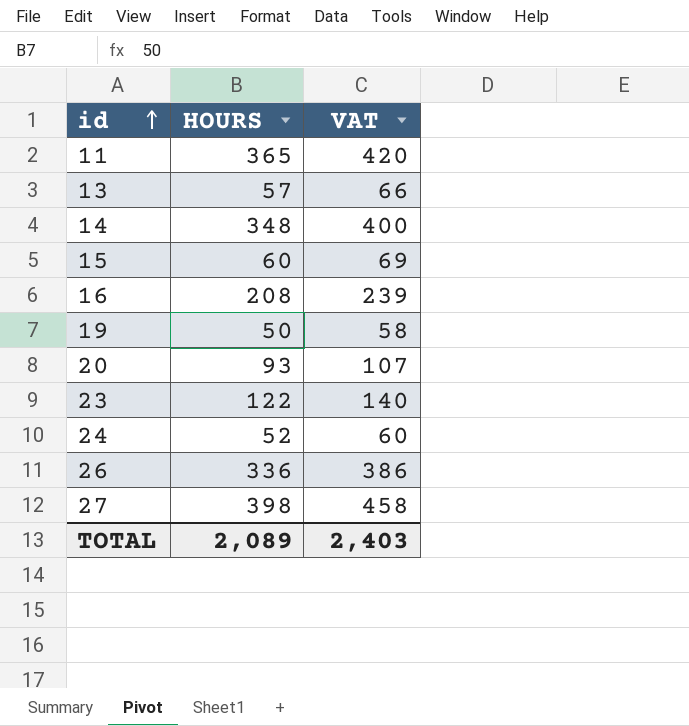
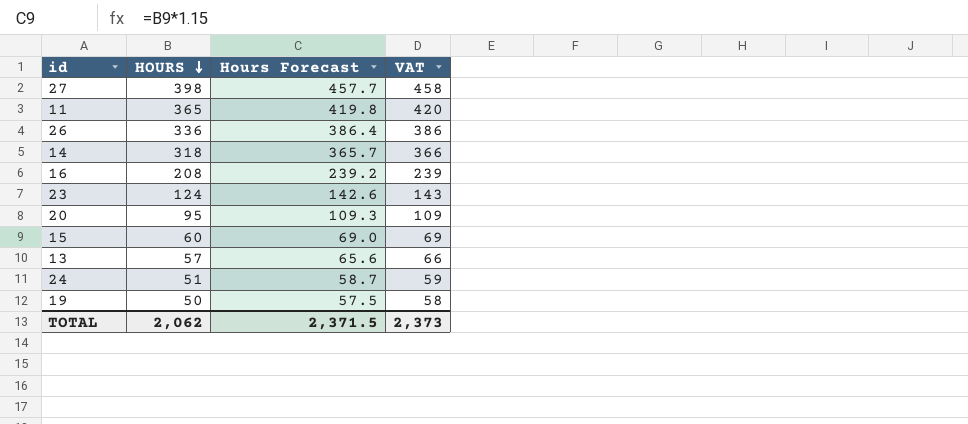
row order: id ascending -> HOURS descending
column Hours Forecast | formula: none -> [HOURS] * 1.15
14 | HOURS: 348 -> 318
14 | VAT: 400 -> 366
23 | HOURS: 122 -> 124
23 | VAT: 140 -> 143
20 | HOURS: 93 -> 95
20 | VAT: 107 -> 109
24 | HOURS: 52 -> 51
24 | VAT: 60 -> 59
TOTAL | HOURS: 2,089 -> 2,062
TOTAL | VAT: 2,403 -> 2,373

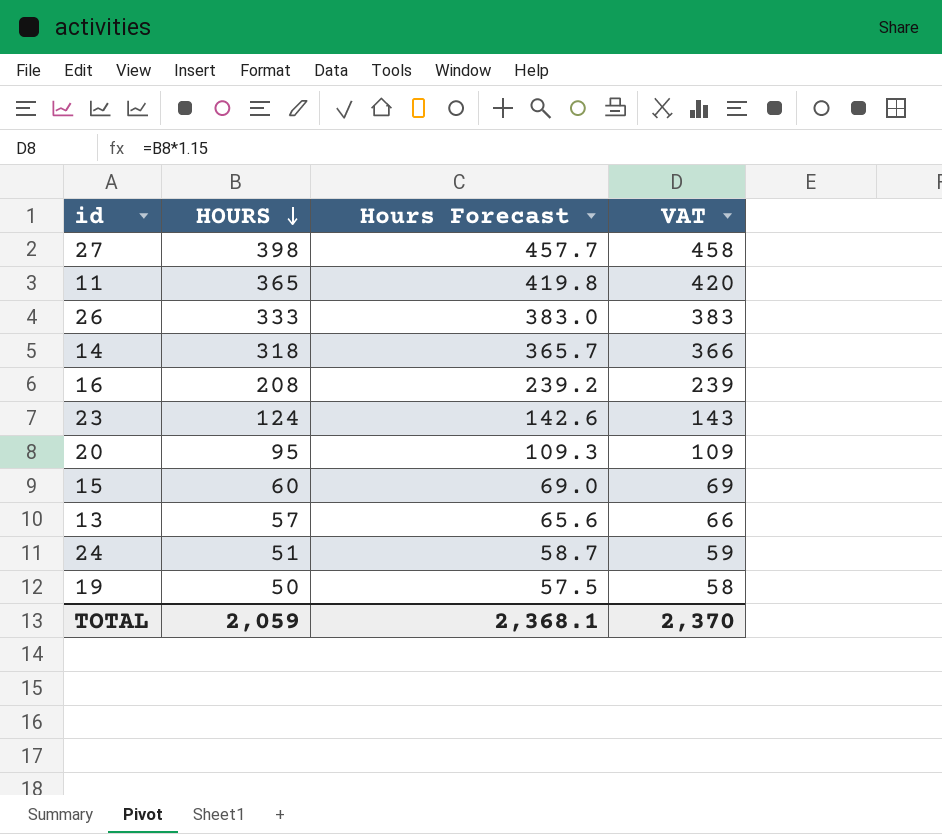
26 | HOURS: 336 -> 333
26 | Hours Forecast: 386.4 -> 383.0
26 | VAT: 386 -> 383
TOTAL | HOURS: 2,062 -> 2,059
TOTAL | Hours Forecast: 2,371.5 -> 2,368.1
TOTAL | VAT: 2,373 -> 2,370

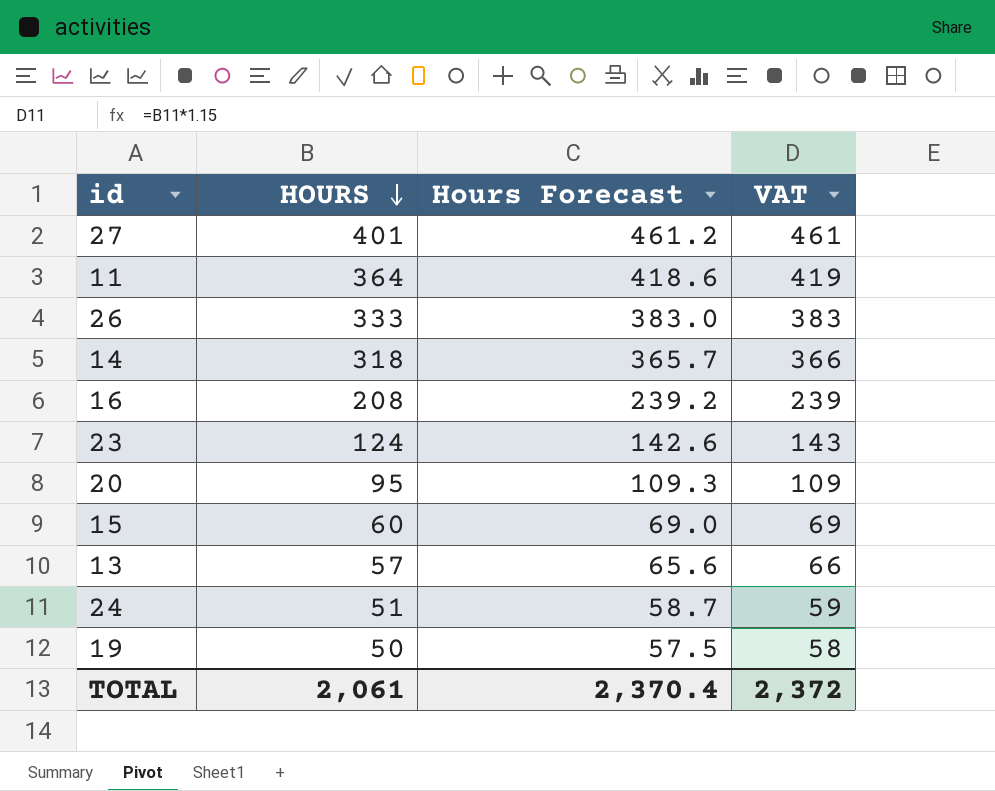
27 | HOURS: 398 -> 401
27 | Hours Forecast: 457.7 -> 461.2
27 | VAT: 458 -> 461
11 | HOURS: 365 -> 364
11 | Hours Forecast: 419.8 -> 418.6
11 | VAT: 420 -> 419
TOTAL | HOURS: 2,059 -> 2,061
TOTAL | Hours Forecast: 2,368.1 -> 2,370.4
TOTAL | VAT: 2,370 -> 2,372

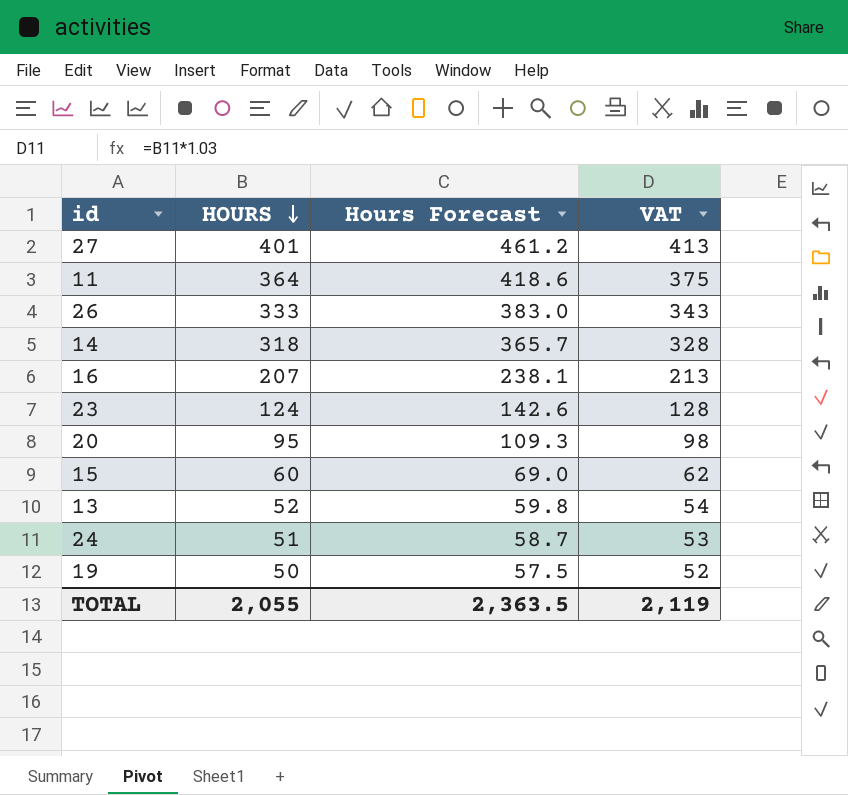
column VAT | formula: [HOURS] * 1.15 -> [HOURS] * 1.03
16 | HOURS: 208 -> 207
16 | Hours Forecast: 239.2 -> 238.1
13 | HOURS: 57 -> 52
13 | Hours Forecast: 65.6 -> 59.8
TOTAL | HOURS: 2,061 -> 2,055
TOTAL | Hours Forecast: 2,370.4 -> 2,363.5
TOTAL | VAT: 2,372 -> 2,119

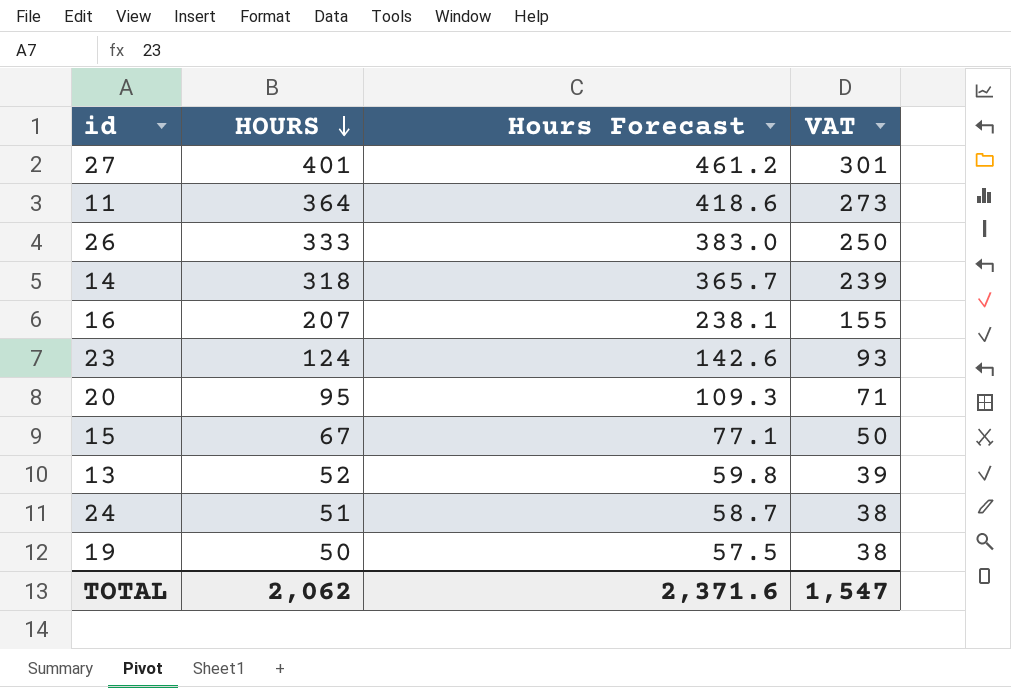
column VAT | formula: [HOURS] * 1.03 -> [HOURS] * 0.75
15 | HOURS: 60 -> 67
15 | Hours Forecast: 69.0 -> 77.1
TOTAL | HOURS: 2,055 -> 2,062
TOTAL | Hours Forecast: 2,363.5 -> 2,371.6
TOTAL | VAT: 2,119 -> 1,547

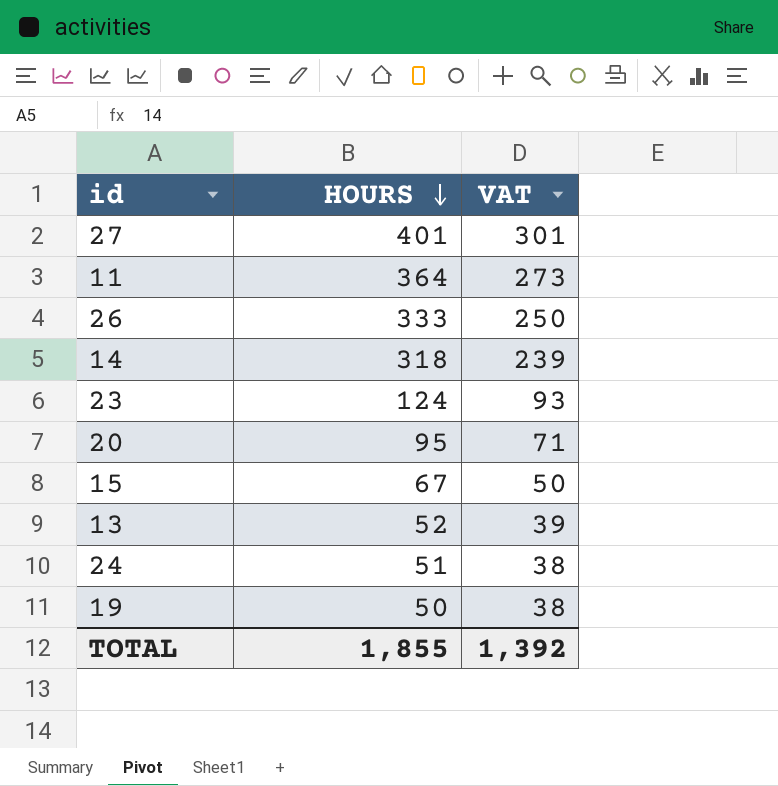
column Hours Forecast | formula: [HOURS] * 1.15 -> none
row 16: 207 | 238.1 | 155 -> none
TOTAL | HOURS: 2,062 -> 1,855
TOTAL | VAT: 1,547 -> 1,392

